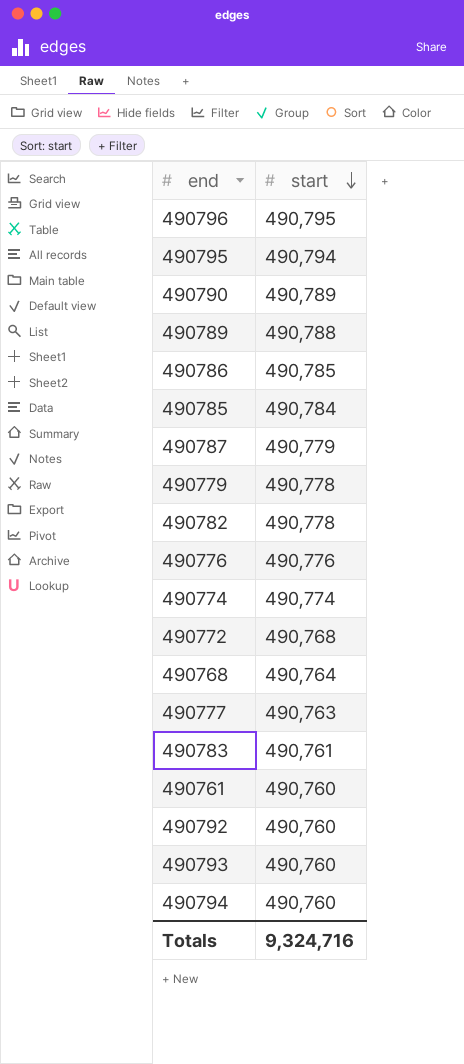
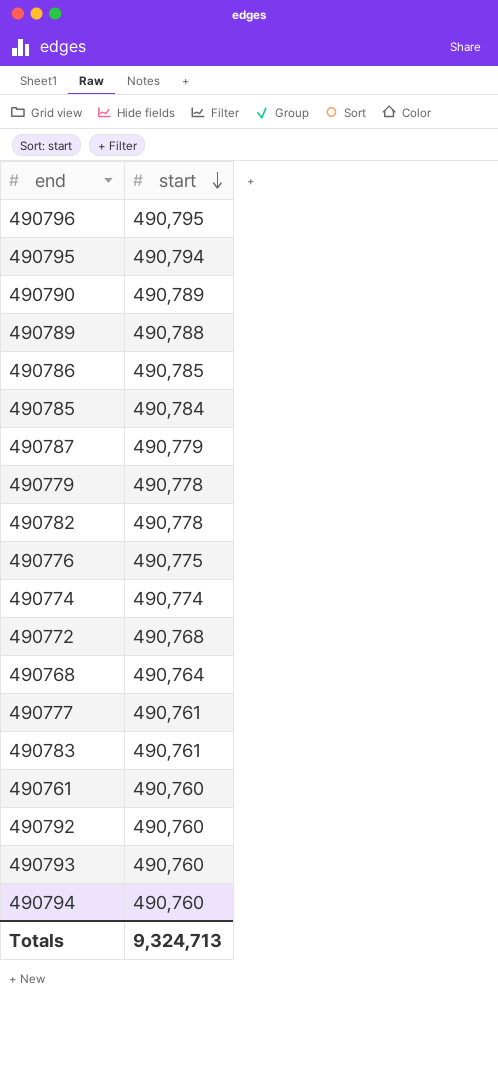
490776 | start: 490,776 -> 490,775
490777 | start: 490,763 -> 490,761
Totals | start: 9,324,716 -> 9,324,713

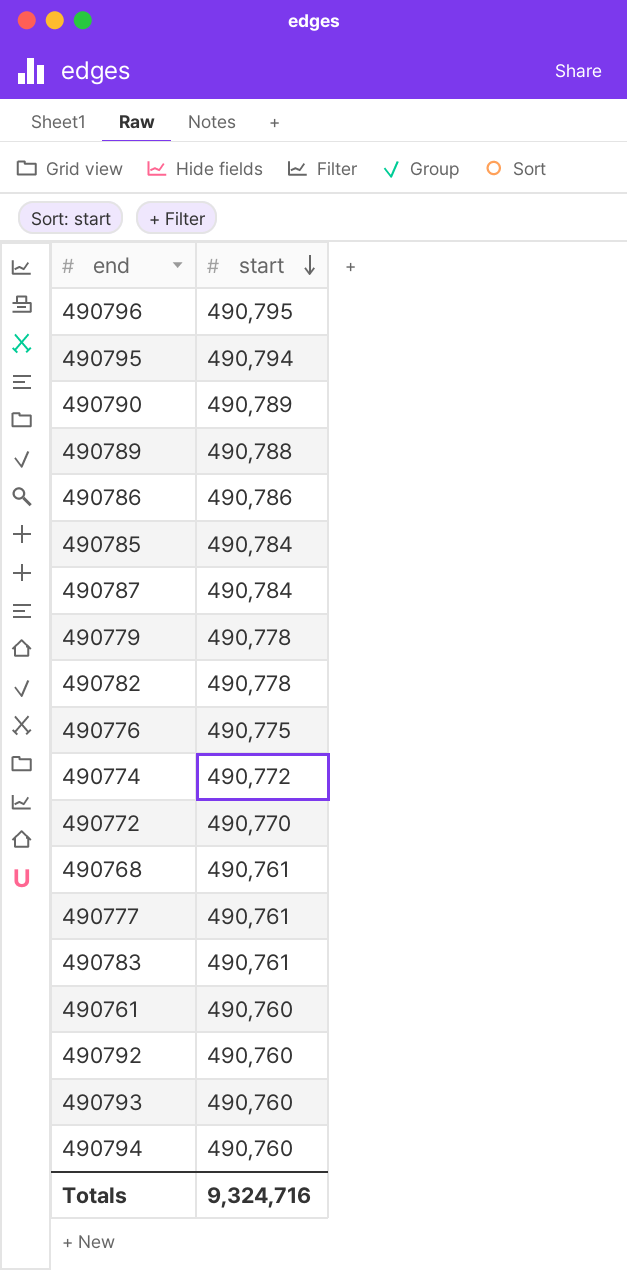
490786 | start: 490,785 -> 490,786
490787 | start: 490,779 -> 490,784
490774 | start: 490,774 -> 490,772
490772 | start: 490,768 -> 490,770
490768 | start: 490,764 -> 490,761
Totals | start: 9,324,713 -> 9,324,716

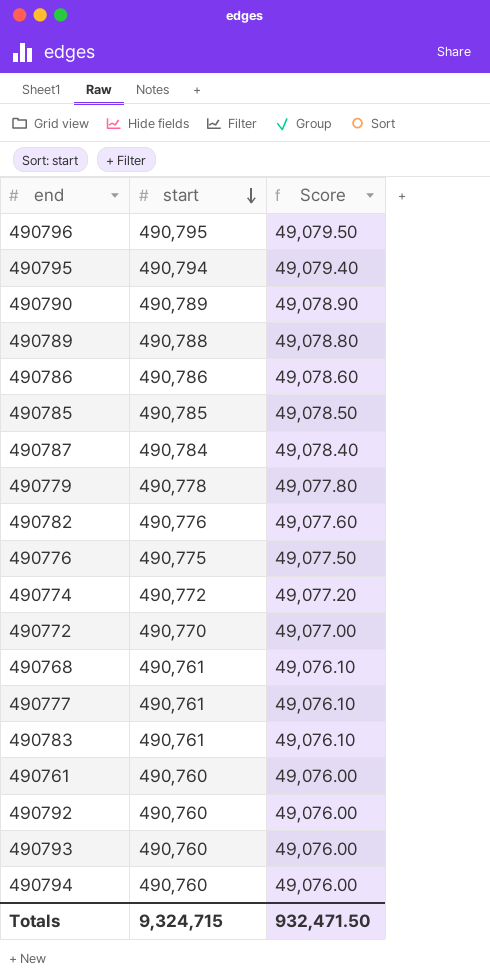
column Score | formula: none -> [start] * 0.1
490785 | start: 490,784 -> 490,785
490782 | start: 490,778 -> 490,776
Totals | start: 9,324,716 -> 9,324,715

